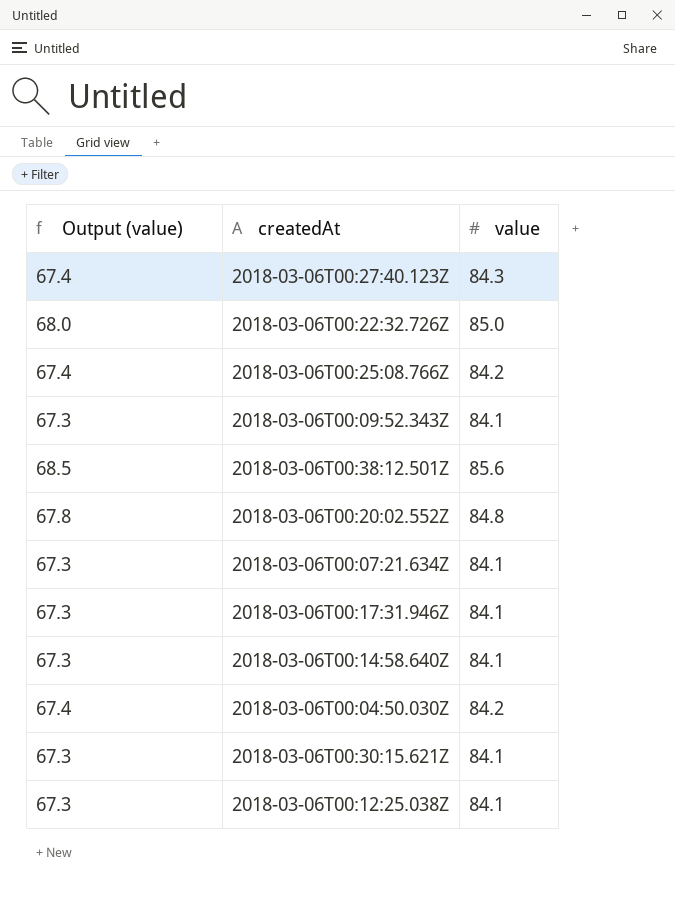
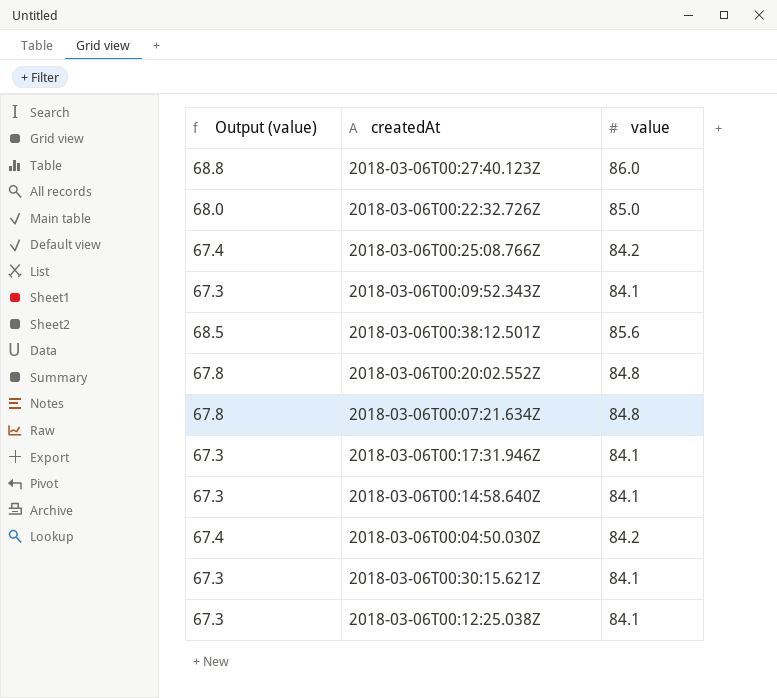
2018-03-06T00:27:40.123Z | Output (value): 67.4 -> 68.8
2018-03-06T00:27:40.123Z | value: 84.3 -> 86.0
2018-03-06T00:07:21.634Z | Output (value): 67.3 -> 67.8
2018-03-06T00:07:21.634Z | value: 84.1 -> 84.8

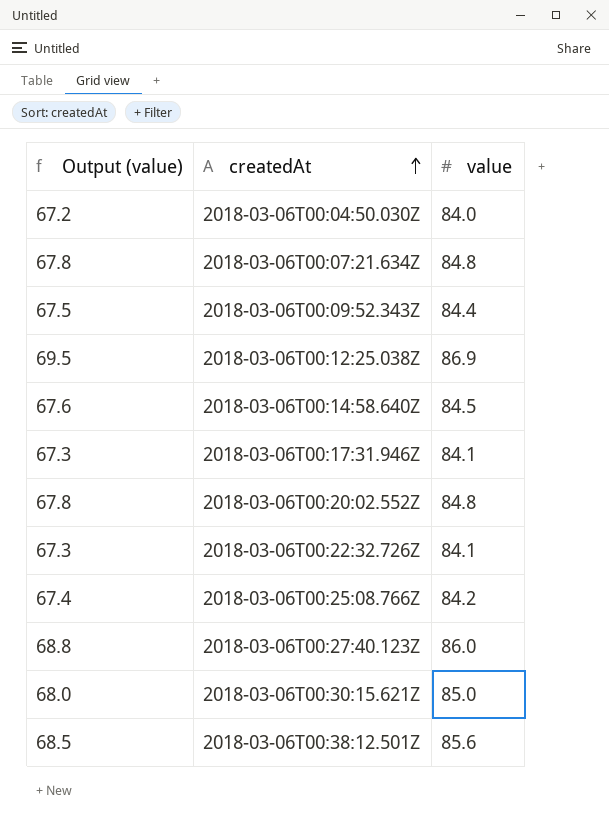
row order: none -> createdAt ascending
2018-03-06T00:04:50.030Z | Output (value): 67.4 -> 67.2
2018-03-06T00:04:50.030Z | value: 84.2 -> 84.0
2018-03-06T00:09:52.343Z | Output (value): 67.3 -> 67.5
2018-03-06T00:09:52.343Z | value: 84.1 -> 84.4
2018-03-06T00:12:25.038Z | Output (value): 67.3 -> 69.5
2018-03-06T00:12:25.038Z | value: 84.1 -> 86.9
2018-03-06T00:14:58.640Z | Output (value): 67.3 -> 67.6
2018-03-06T00:14:58.640Z | value: 84.1 -> 84.5
2018-03-06T00:22:32.726Z | Output (value): 68.0 -> 67.3
2018-03-06T00:22:32.726Z | value: 85.0 -> 84.1
2018-03-06T00:30:15.621Z | Output (value): 67.3 -> 68.0
2018-03-06T00:30:15.621Z | value: 84.1 -> 85.0

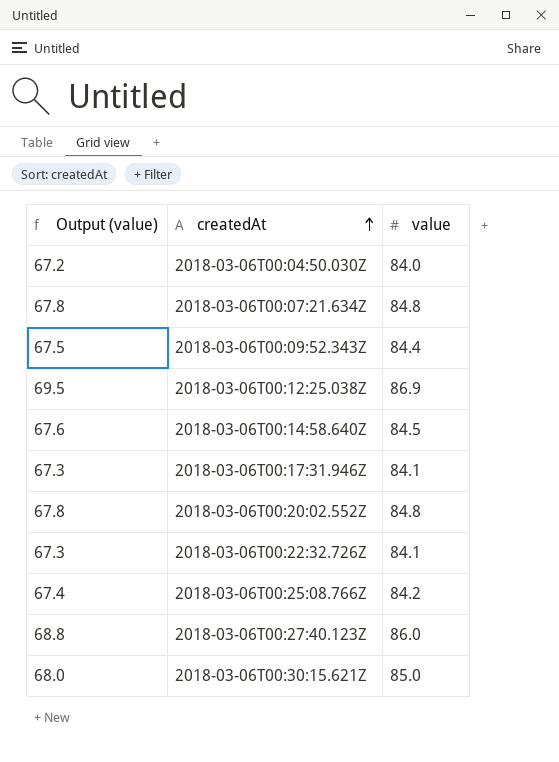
row 2018-03-06T00:38:12.501Z: 68.5 | 85.6 -> none

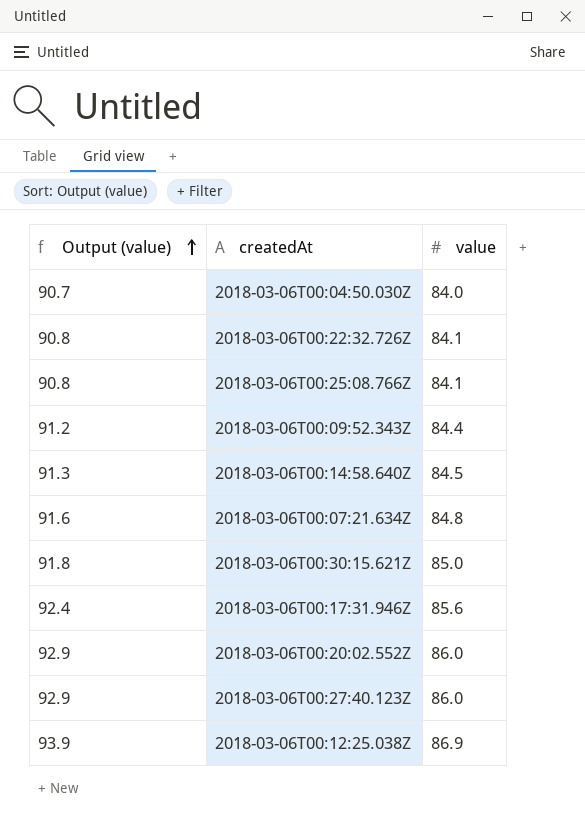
row order: createdAt ascending -> Output (value) ascending
column Output (value) | formula: [value] * 0.8 -> [value] * 1.08
2018-03-06T00:25:08.766Z | value: 84.2 -> 84.1
2018-03-06T00:17:31.946Z | value: 84.1 -> 85.6
2018-03-06T00:20:02.552Z | value: 84.8 -> 86.0

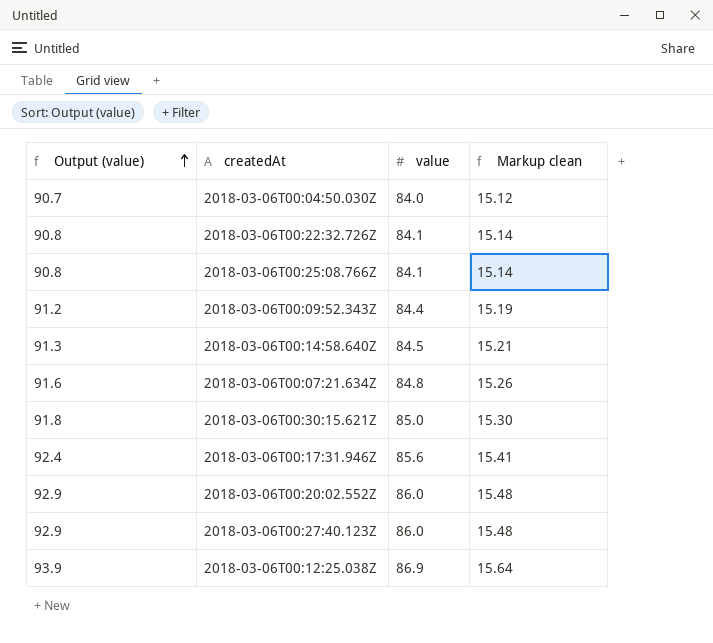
column Markup clean | formula: none -> [value] * 0.18

